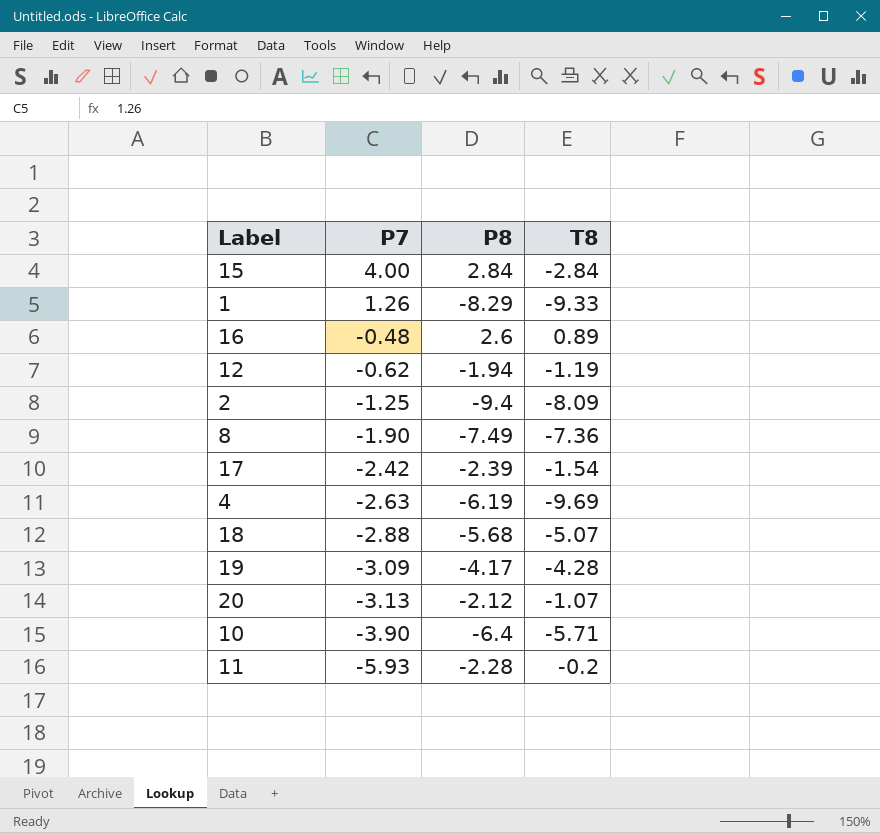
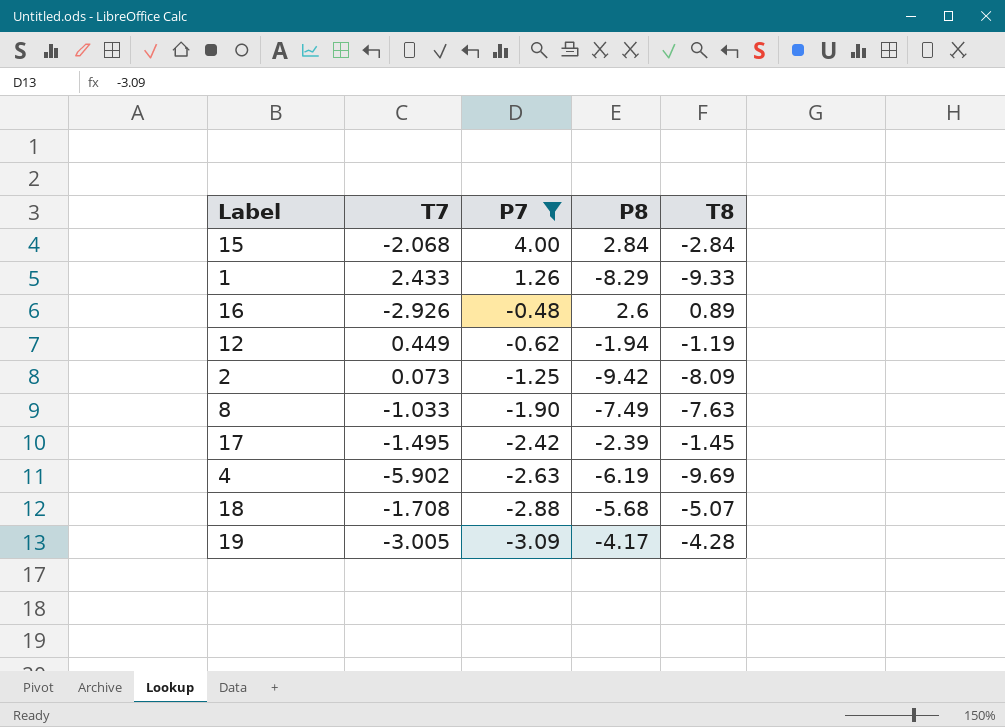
filter: none -> P7 >= -3.09
column T7 | position: none -> 2
2 | P8: -9.4 -> -9.42
8 | T8: -7.36 -> -7.63
17 | T8: -1.54 -> -1.45

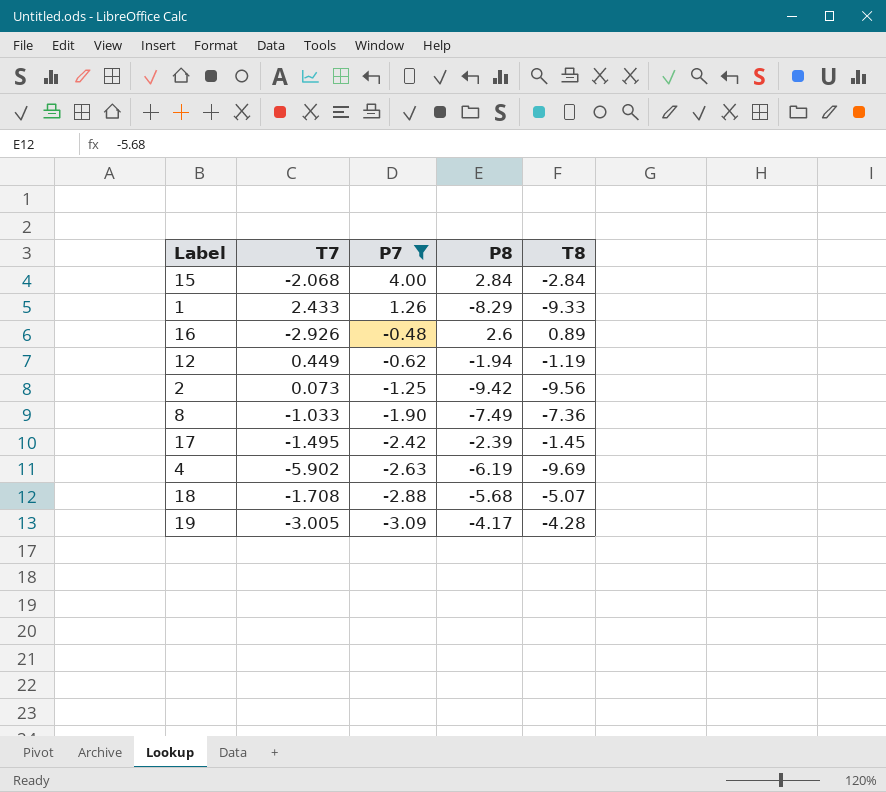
2 | T8: -8.09 -> -9.56
8 | T8: -7.63 -> -7.36

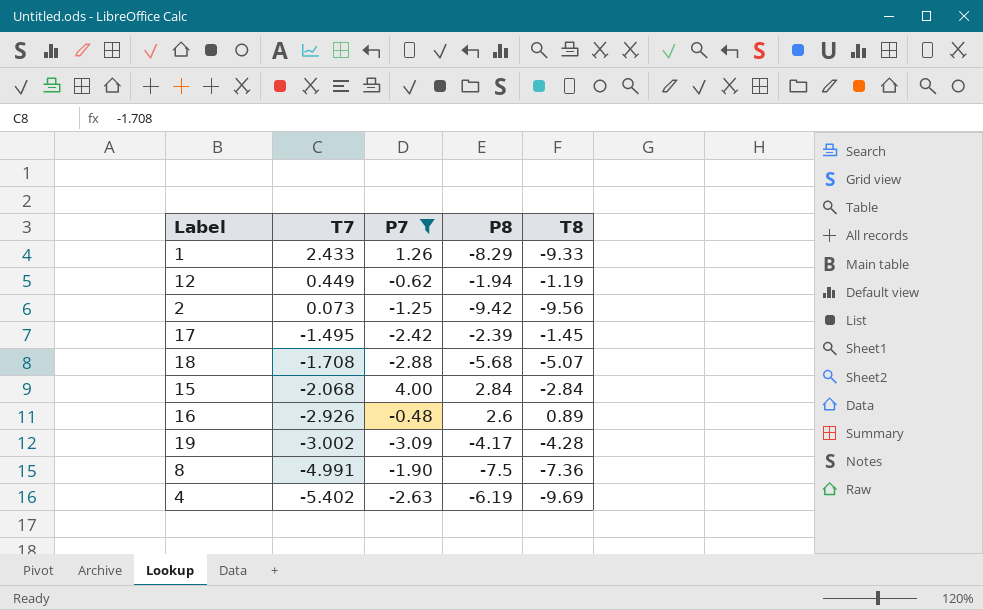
row order: P7 descending -> T7 descending
19 | T7: -3.005 -> -3.002
8 | T7: -1.033 -> -4.991
8 | P8: -7.49 -> -7.5
4 | T7: -5.902 -> -5.402

